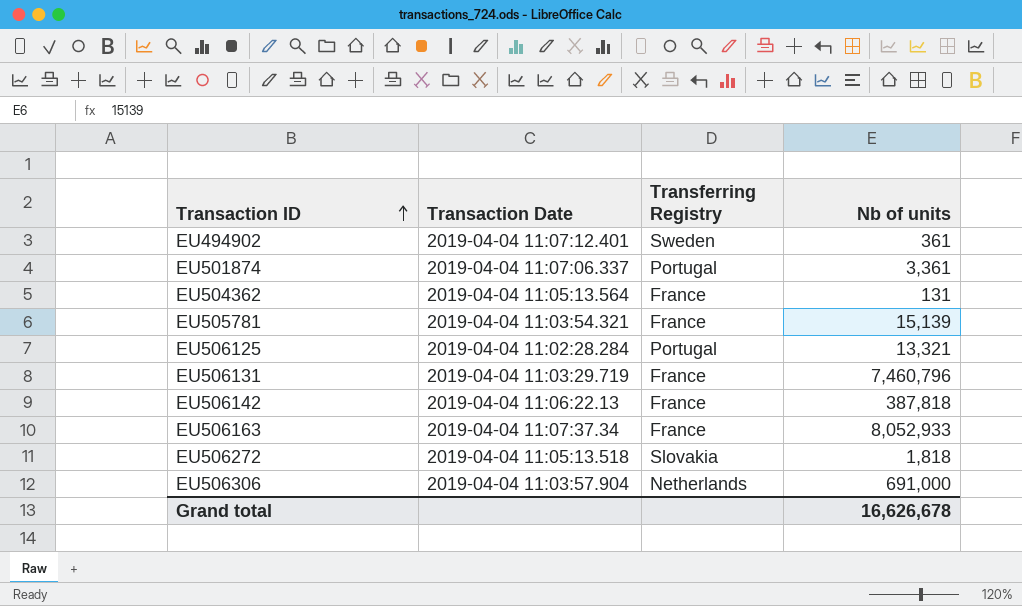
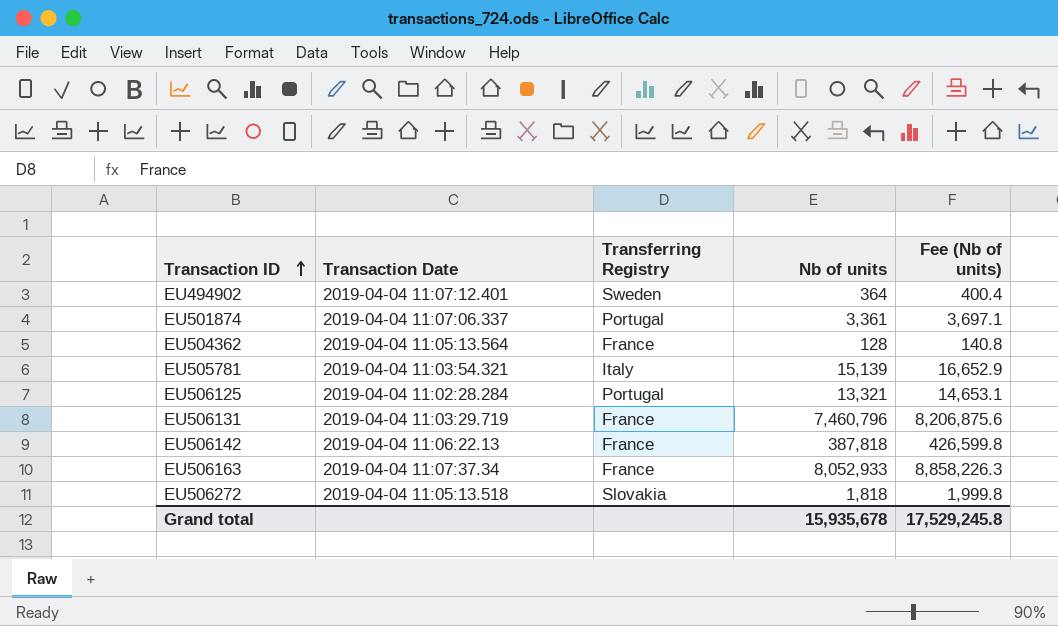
column Fee (Nb of units) | formula: none -> [Nb of units] * 1.1
row EU506306: 2019-04-04 11:03:57.904 | Netherlands | 691,000 -> none
EU494902 | Nb of units: 361 -> 364
EU504362 | Nb of units: 131 -> 128
EU505781 | Transferring Registry: France -> Italy
Grand total | Nb of units: 16,626,678 -> 15,935,678

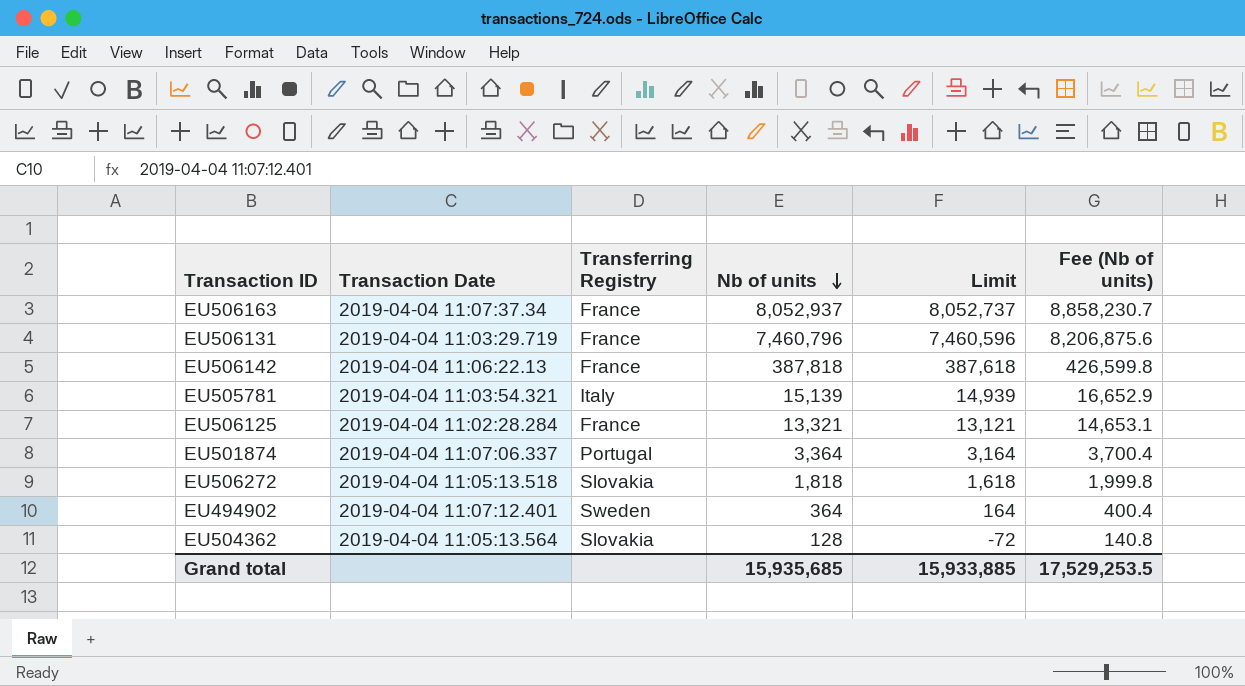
row order: Transaction ID ascending -> Nb of units descending
column Limit | formula: none -> [Nb of units] - 200
EU506163 | Nb of units: 8,052,933 -> 8,052,937
EU506163 | Fee (Nb of units): 8,858,226.3 -> 8,858,230.7
EU506125 | Transferring Registry: Portugal -> France
EU501874 | Nb of units: 3,361 -> 3,364
EU501874 | Fee (Nb of units): 3,697.1 -> 3,700.4
EU504362 | Transferring Registry: France -> Slovakia
Grand total | Nb of units: 15,935,678 -> 15,935,685
Grand total | Fee (Nb of units): 17,529,245.8 -> 17,529,253.5

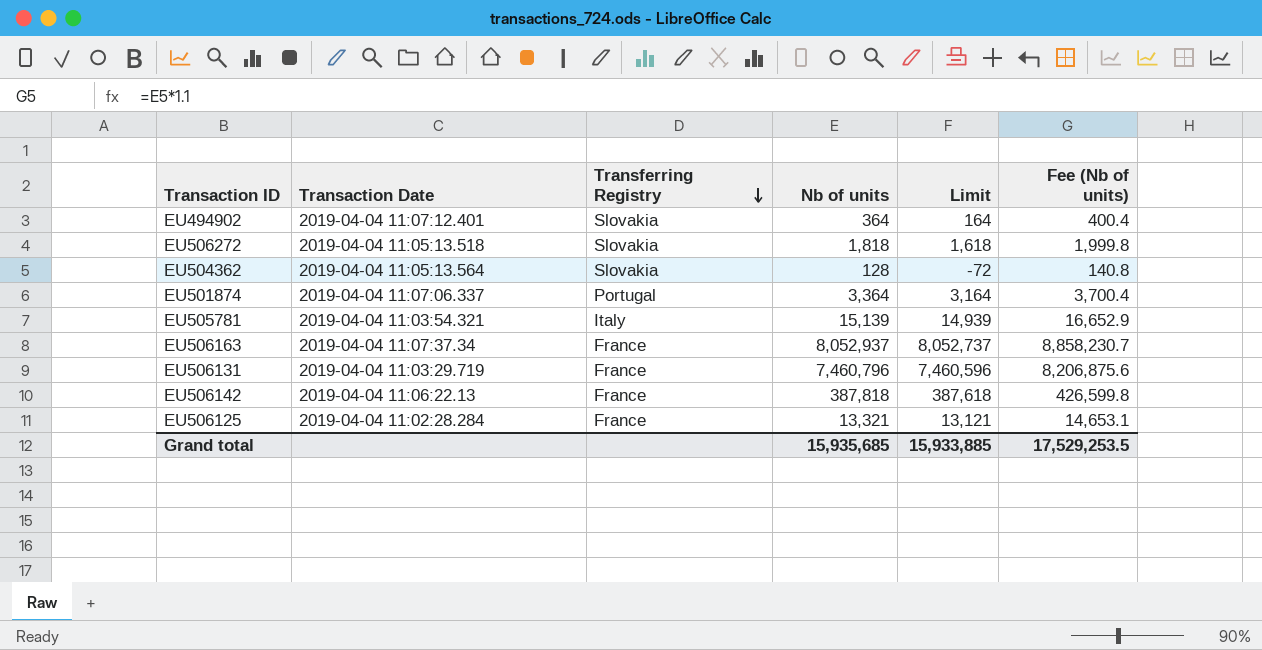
row order: Nb of units descending -> Transferring Registry descending
EU494902 | Transferring Registry: Sweden -> Slovakia

